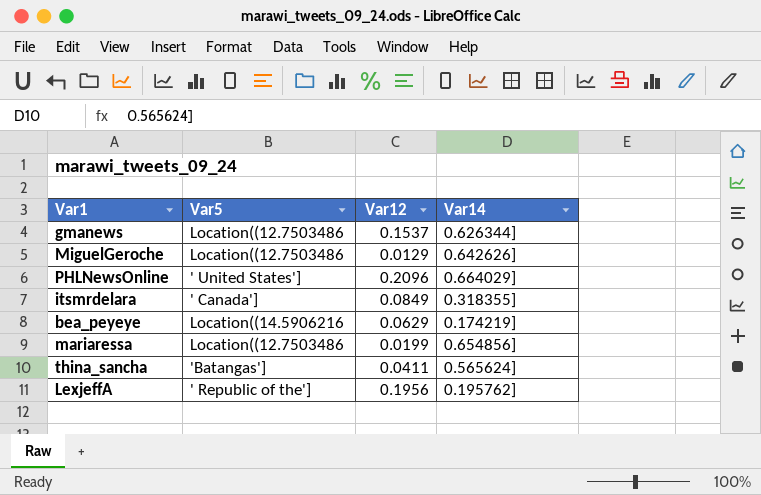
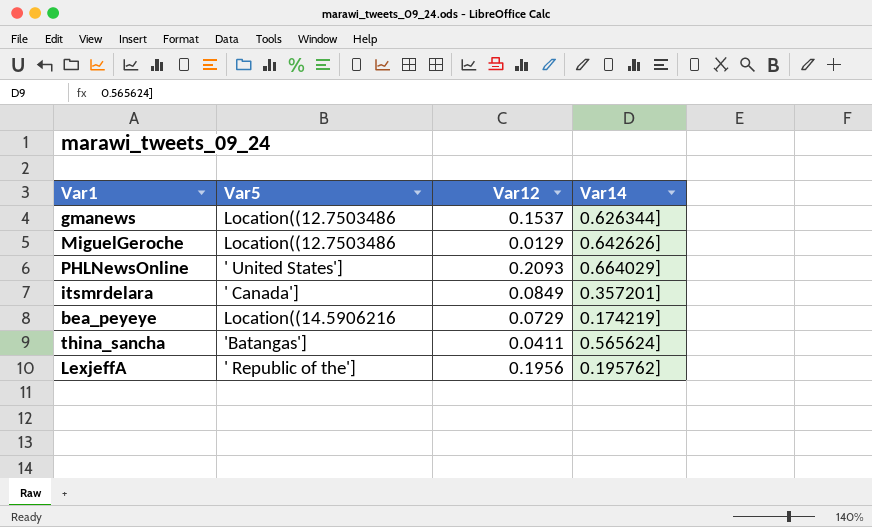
row mariaressa: Location((12.7503486 | 0.0199 | 0.654856] -> none
PHLNewsOnline | Var12: 0.2096 -> 0.2093
itsmrdelara | Var14: 0.318355] -> 0.357201]
bea_peyeye | Var12: 0.0629 -> 0.0729

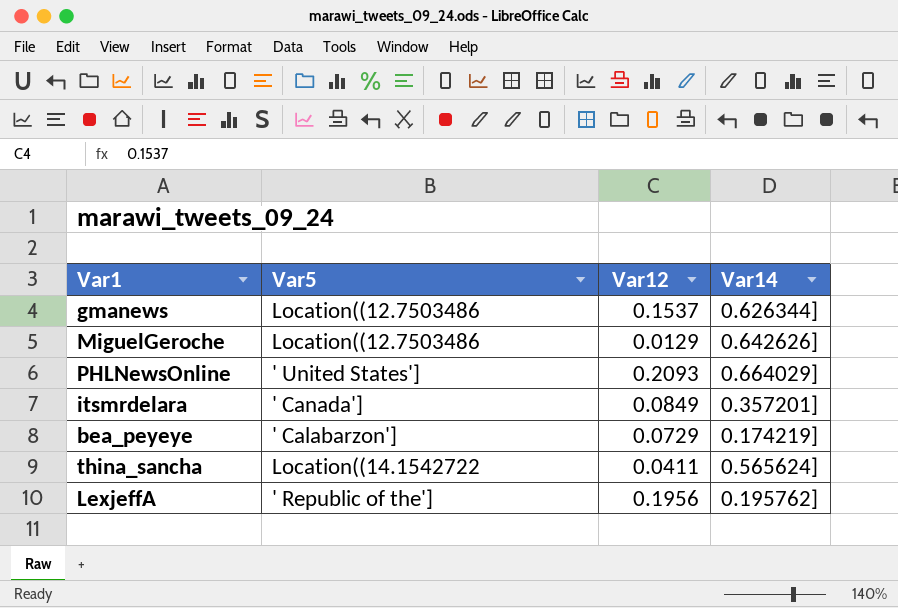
bea_peyeye | Var5: Location((14.5906216 -> ' Calabarzon']
thina_sancha | Var5: 'Batangas'] -> Location((14.1542722

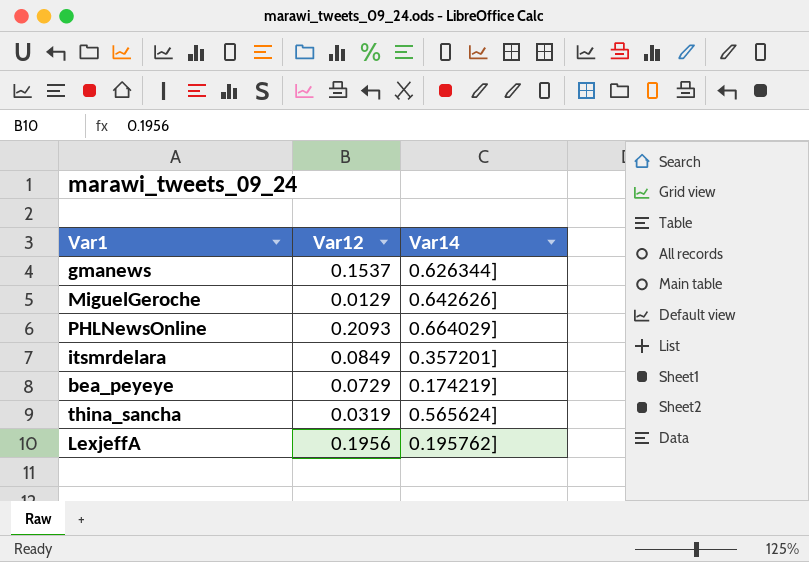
column Var5 | position: 2 -> none
thina_sancha | Var12: 0.0411 -> 0.0319

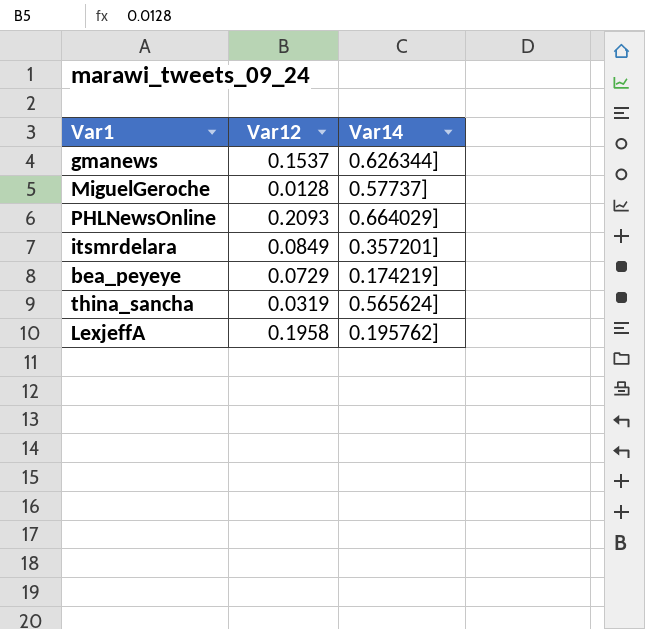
MiguelGeroche | Var12: 0.0129 -> 0.0128
MiguelGeroche | Var14: 0.642626] -> 0.57737]
LexjeffA | Var12: 0.1956 -> 0.1958

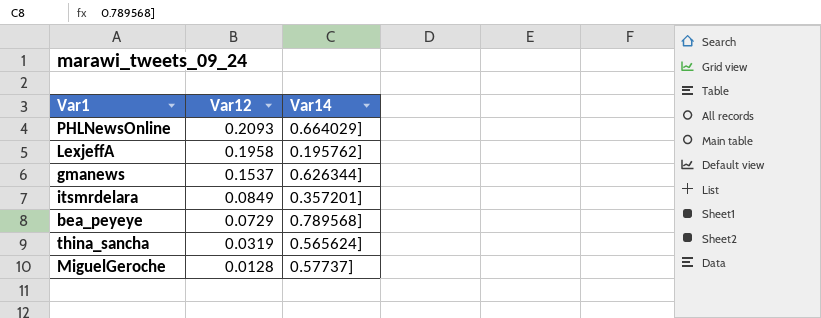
row order: none -> Var12 descending
bea_peyeye | Var14: 0.174219] -> 0.789568]

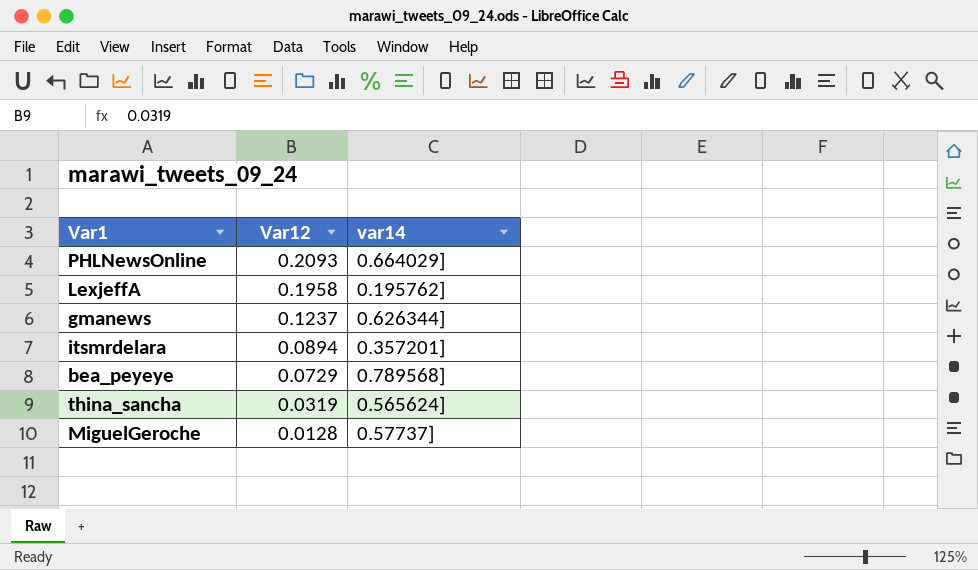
column name: Var14 -> var14
gmanews | Var12: 0.1537 -> 0.1237
itsmrdelara | Var12: 0.0849 -> 0.0894

